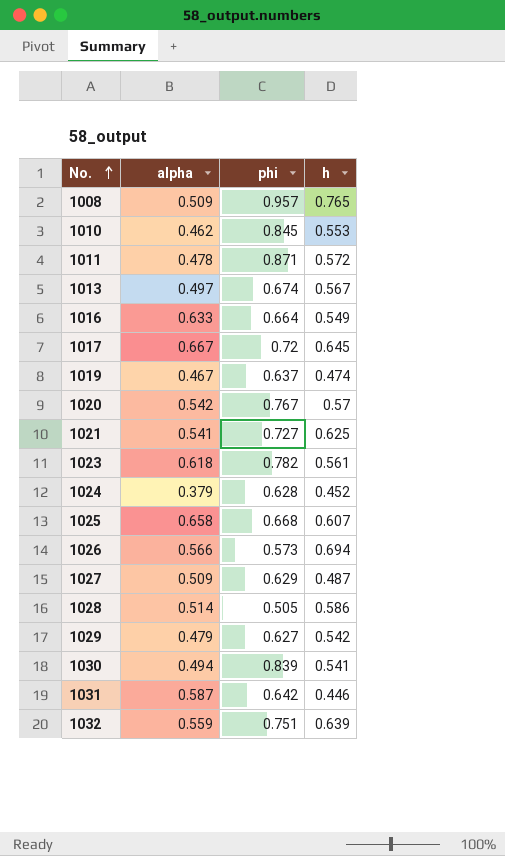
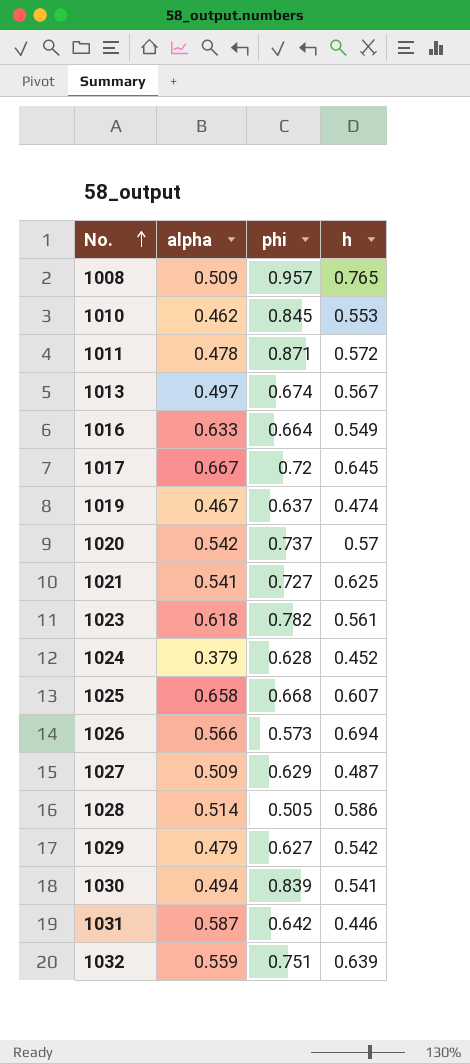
1020 | phi: 0.767 -> 0.737

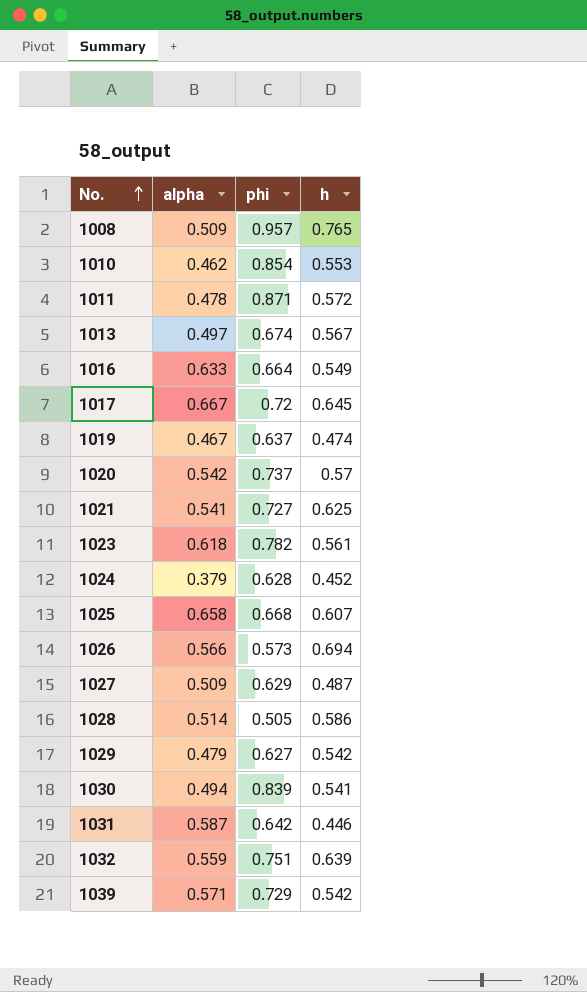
1010 | phi: 0.845 -> 0.854
row 1039: none -> 0.571 | 0.729 | 0.542

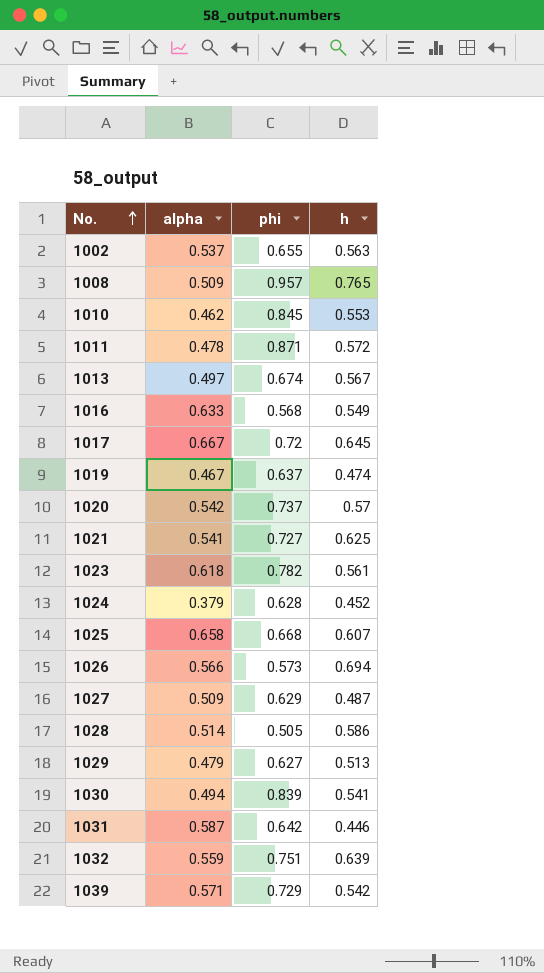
row 1002: none -> 0.537 | 0.655 | 0.563
1010 | phi: 0.854 -> 0.845
1016 | phi: 0.664 -> 0.568
1029 | h: 0.542 -> 0.513

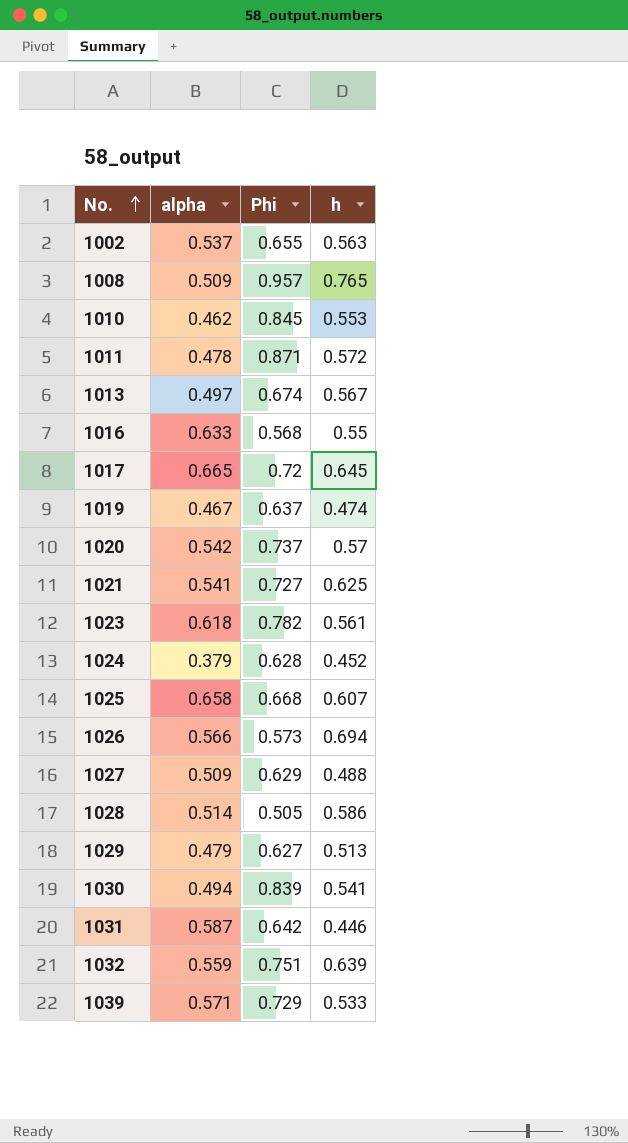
column name: phi -> Phi
1016 | h: 0.549 -> 0.55
1017 | alpha: 0.667 -> 0.665
1027 | h: 0.487 -> 0.488
1039 | h: 0.542 -> 0.533

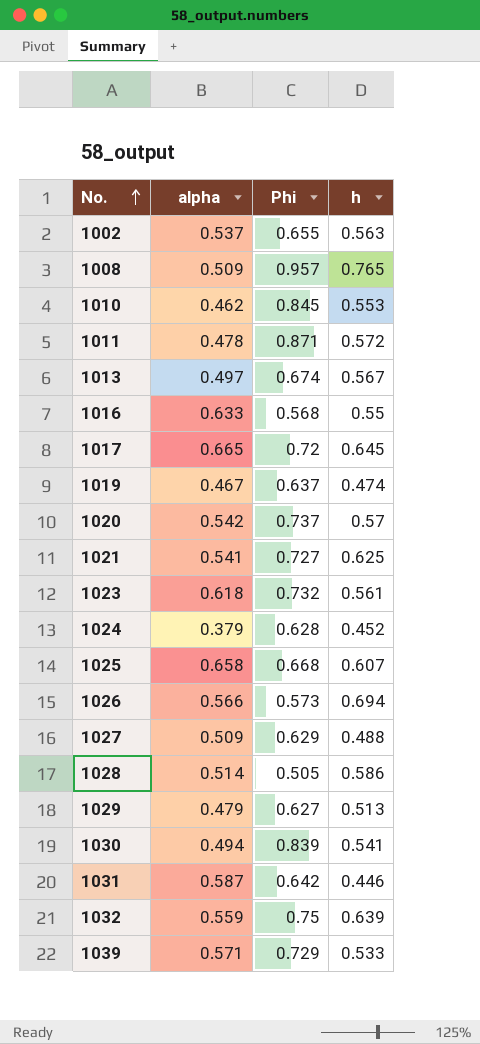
1023 | Phi: 0.782 -> 0.732
1032 | Phi: 0.751 -> 0.75

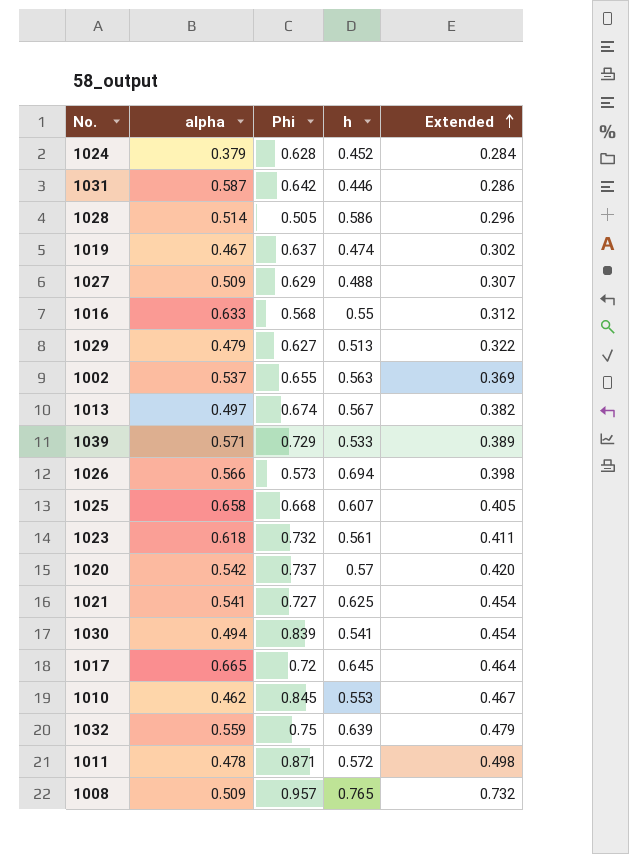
row order: No. ascending -> Extended ascending
column Extended | formula: none -> [Phi] * [h]

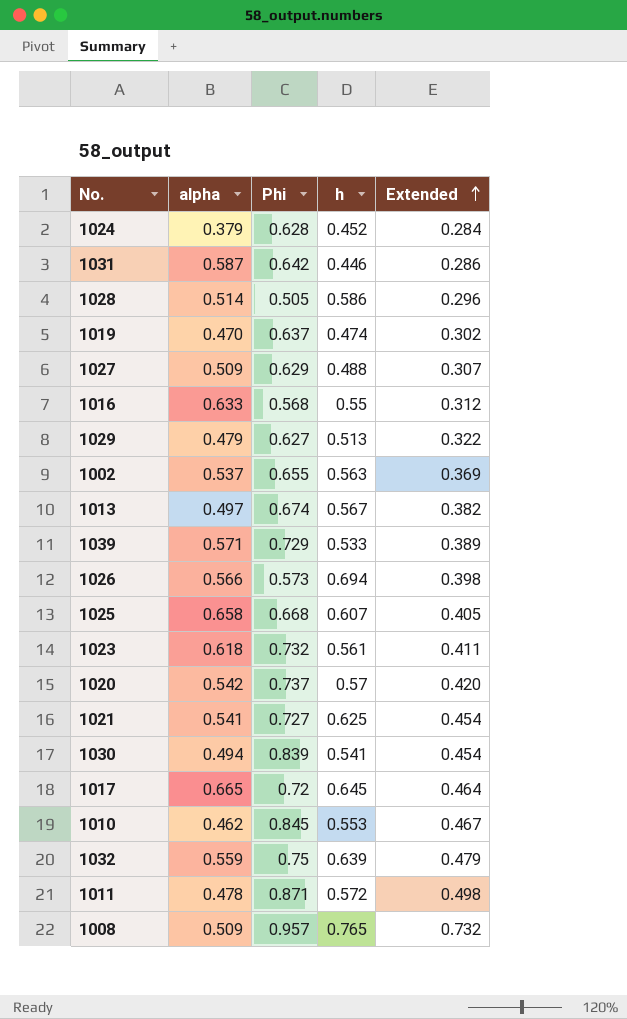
1019 | alpha: 0.467 -> 0.470

